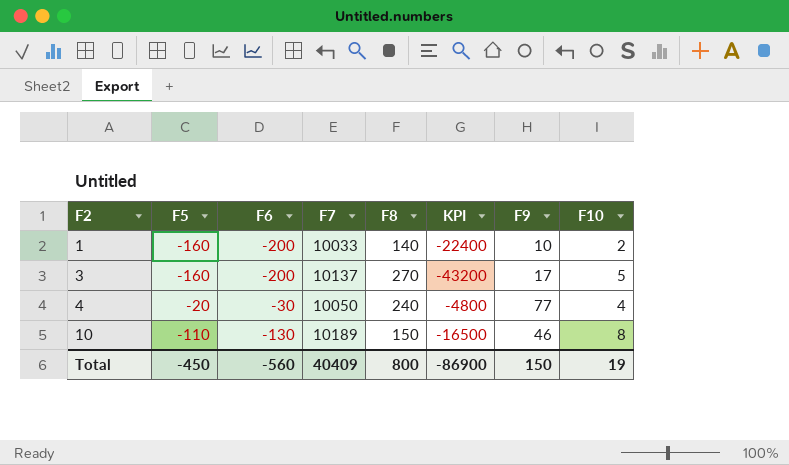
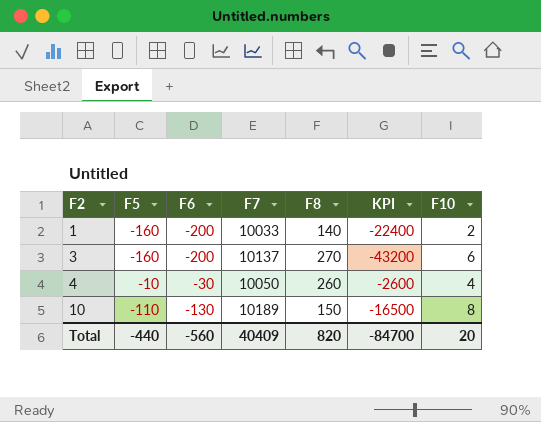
column F9 | position: 7 -> none
3 | F10: 5 -> 6
4 | F5: -20 -> -10
4 | F8: 240 -> 260
4 | KPI: -4800 -> -2600
Total | F5: -450 -> -440
Total | F8: 800 -> 820
Total | KPI: -86900 -> -84700
Total | F10: 19 -> 20

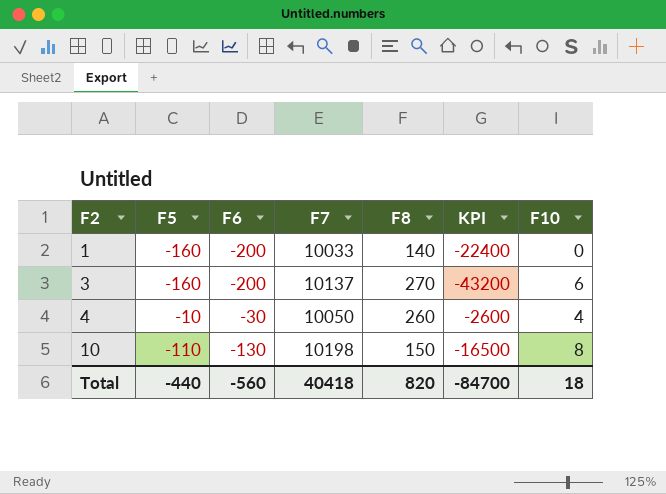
1 | F10: 2 -> 0
10 | F7: 10189 -> 10198
Total | F7: 40409 -> 40418
Total | F10: 20 -> 18

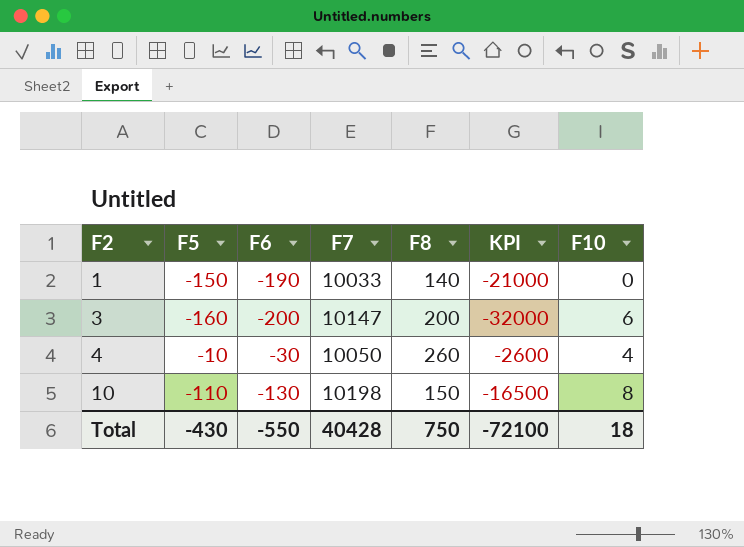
1 | F5: -160 -> -150
1 | F6: -200 -> -190
1 | KPI: -22400 -> -21000
3 | F7: 10137 -> 10147
3 | F8: 270 -> 200
3 | KPI: -43200 -> -32000
Total | F5: -440 -> -430
Total | F6: -560 -> -550
Total | F7: 40418 -> 40428
Total | F8: 820 -> 750
Total | KPI: -84700 -> -72100

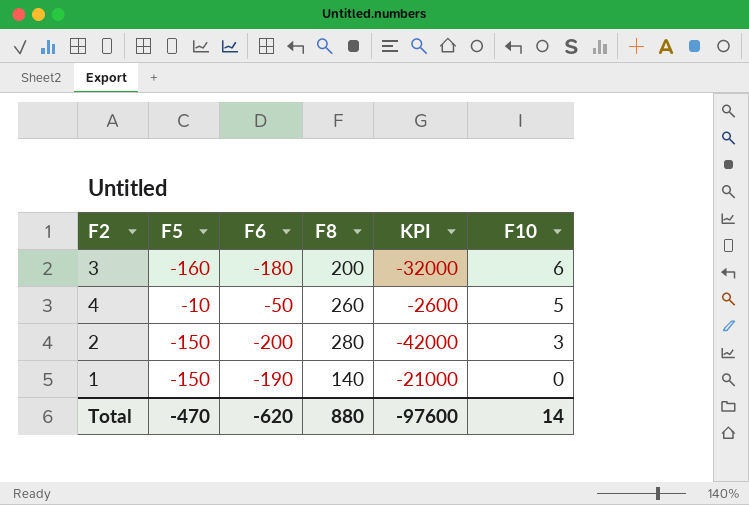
row order: F2 ascending -> F10 descending
column F7 | position: 4 -> none
row 10: -110 | -130 | 10198 | 150 | -16500 | 8 -> none
3 | F6: -200 -> -180
4 | F6: -30 -> -50
4 | F10: 4 -> 5
row 2: none -> -150 | -200 | 280 | -42000 | 3
Total | F5: -430 -> -470
Total | F6: -550 -> -620
Total | F8: 750 -> 880
Total | KPI: -72100 -> -97600
Total | F10: 18 -> 14

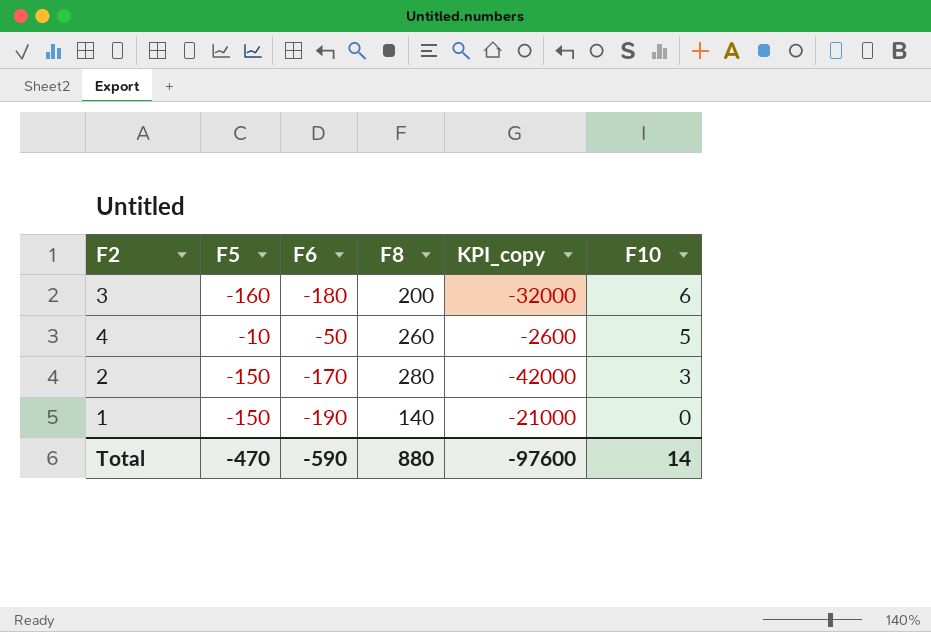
column name: KPI -> KPI_copy
2 | F6: -200 -> -170
Total | F6: -620 -> -590

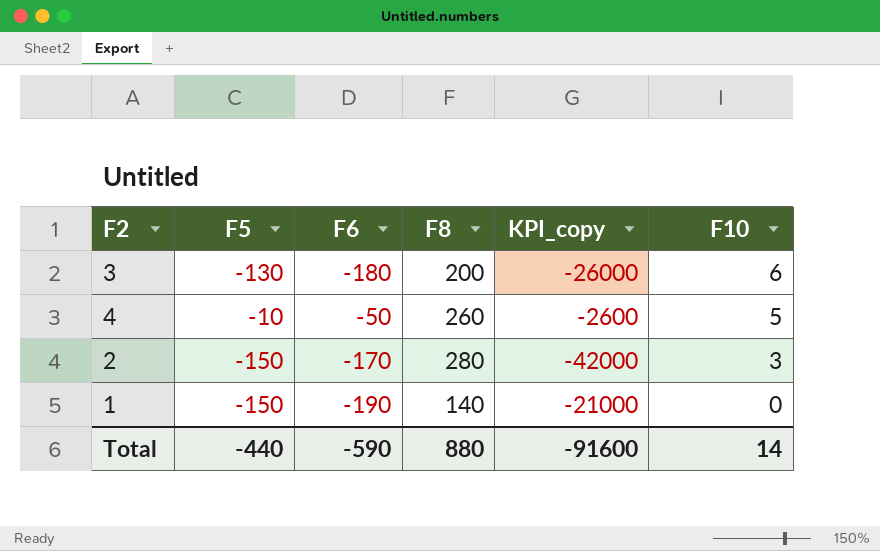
3 | F5: -160 -> -130
3 | KPI_copy: -32000 -> -26000
Total | F5: -470 -> -440
Total | KPI_copy: -97600 -> -91600

